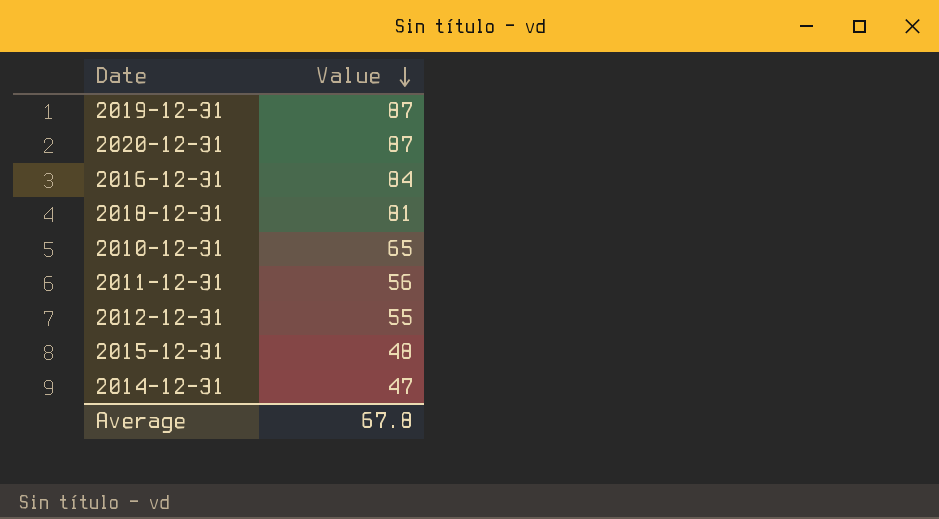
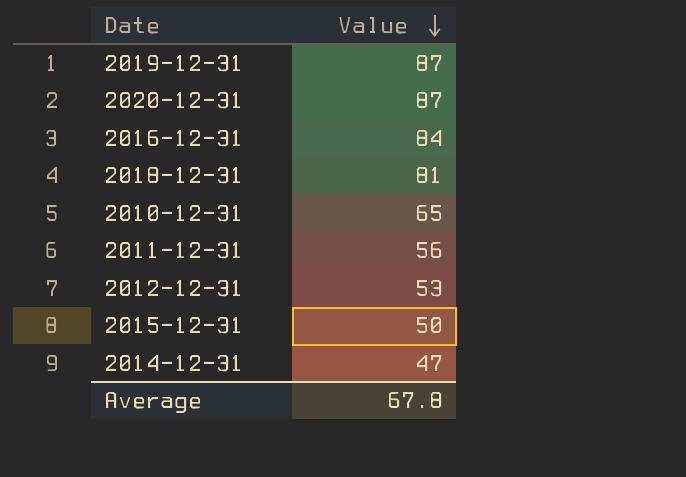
2012-12-31 | Value: 55 -> 53
2015-12-31 | Value: 48 -> 50

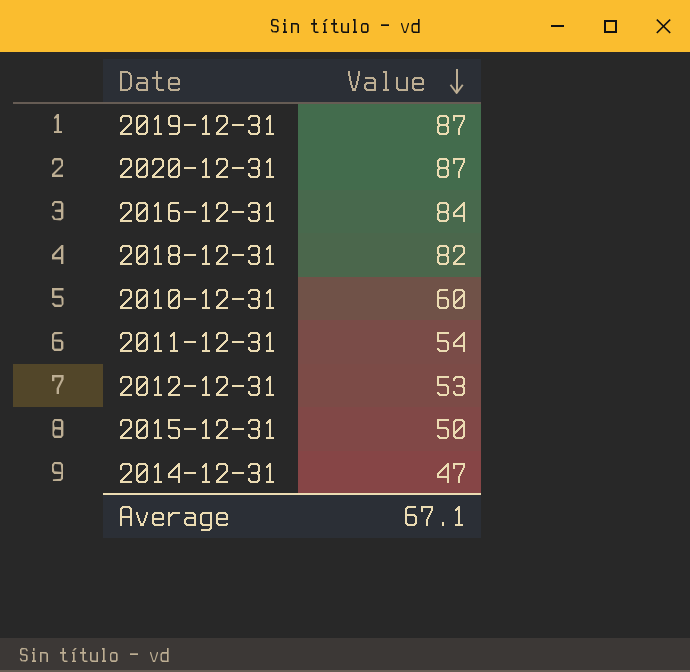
2018-12-31 | Value: 81 -> 82
2010-12-31 | Value: 65 -> 60
2011-12-31 | Value: 56 -> 54
Average | Value: 67.8 -> 67.1

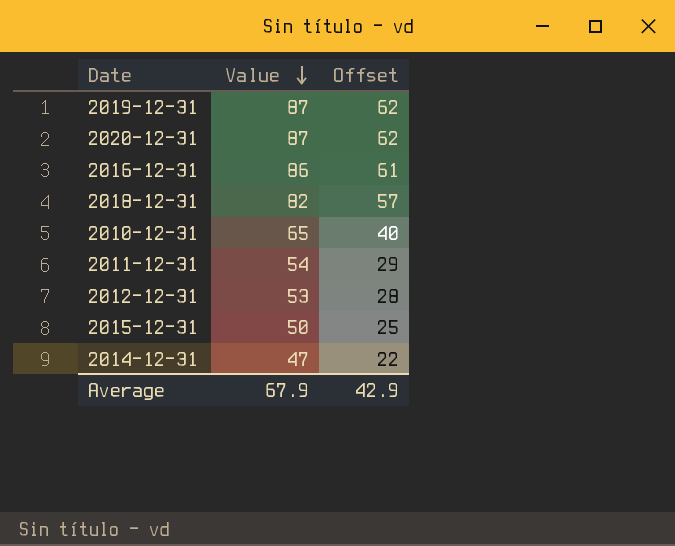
column Offset | formula: none -> [Value] - 25
2016-12-31 | Value: 84 -> 86
2010-12-31 | Value: 60 -> 65
Average | Value: 67.1 -> 67.9

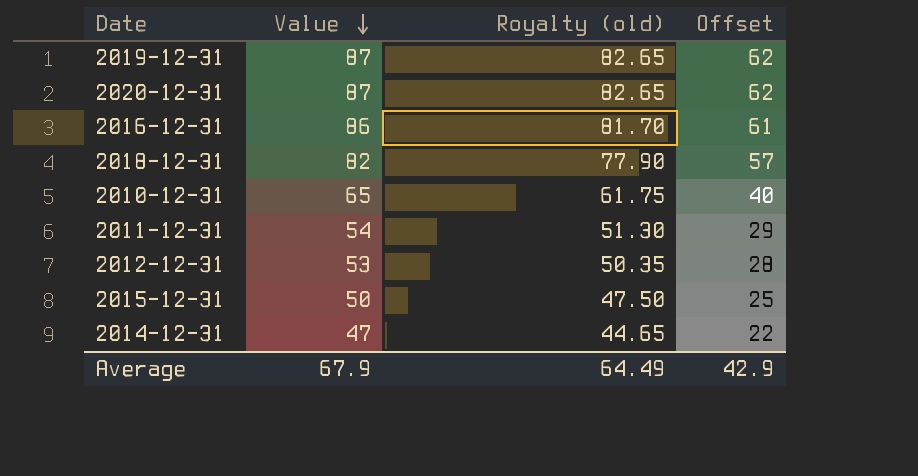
column Royalty (old) | formula: none -> [Value] * 0.95

